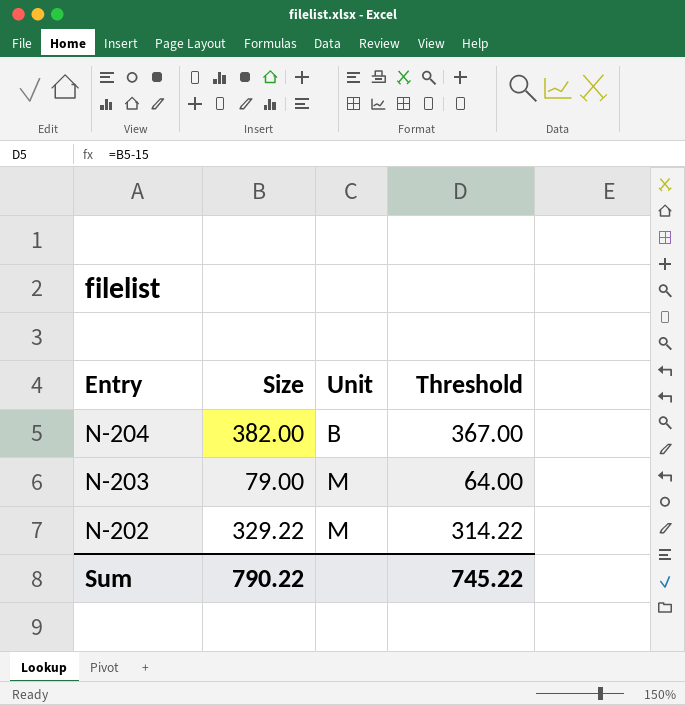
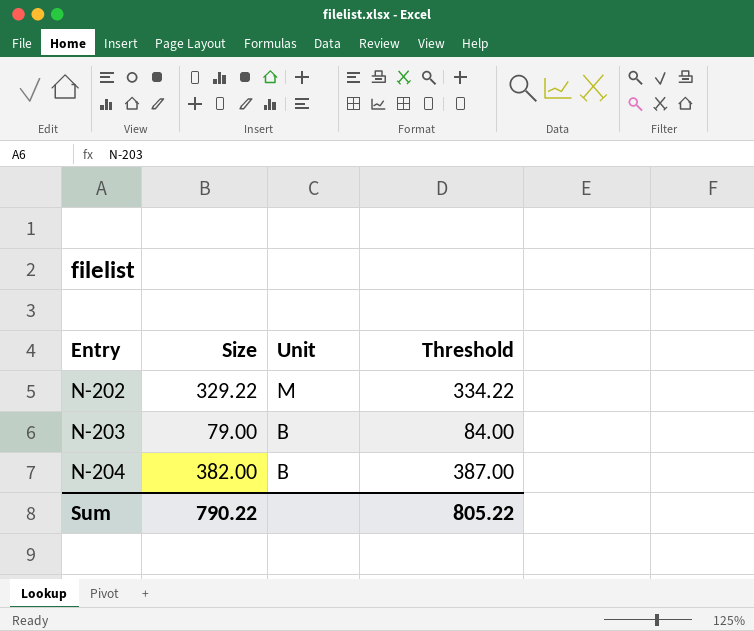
row order: Entry descending -> Entry ascending
column Threshold | formula: [Size] - 15 -> [Size] + 5
N-203 | Unit: M -> B
Sum | Threshold: 745.22 -> 805.22

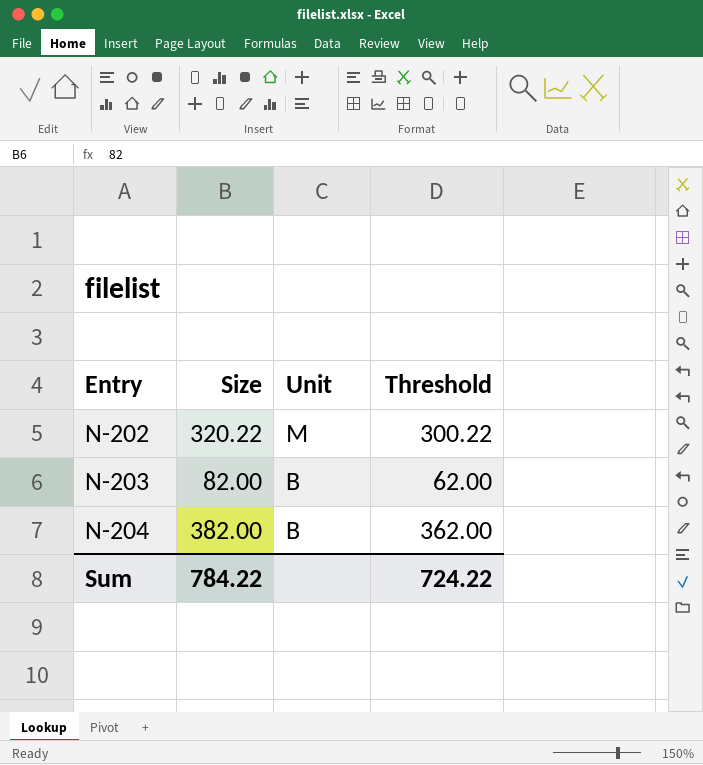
column Threshold | formula: [Size] + 5 -> [Size] - 20
N-202 | Size: 329.22 -> 320.22
N-203 | Size: 79.00 -> 82.00
Sum | Size: 790.22 -> 784.22
Sum | Threshold: 805.22 -> 724.22

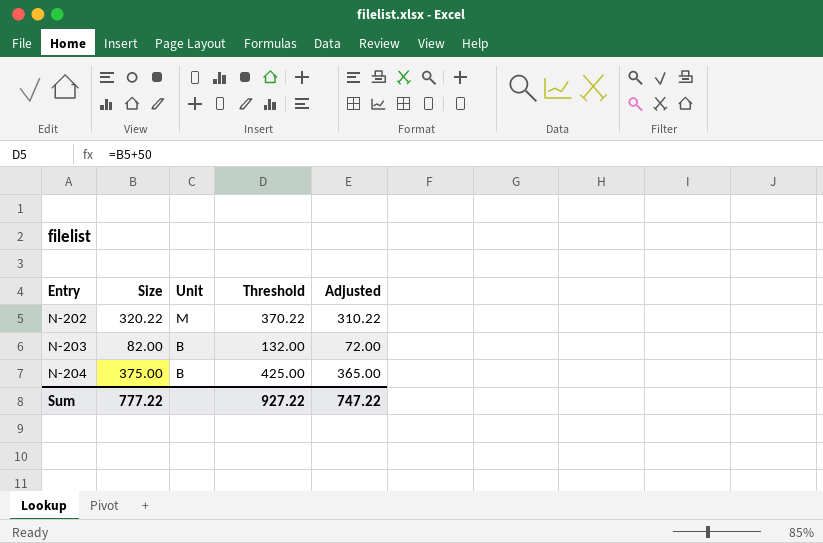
column Threshold | formula: [Size] - 20 -> [Size] + 50
column Adjusted | formula: none -> [Size] - 10
N-204 | Size: 382.00 -> 375.00
Sum | Size: 784.22 -> 777.22
Sum | Threshold: 724.22 -> 927.22

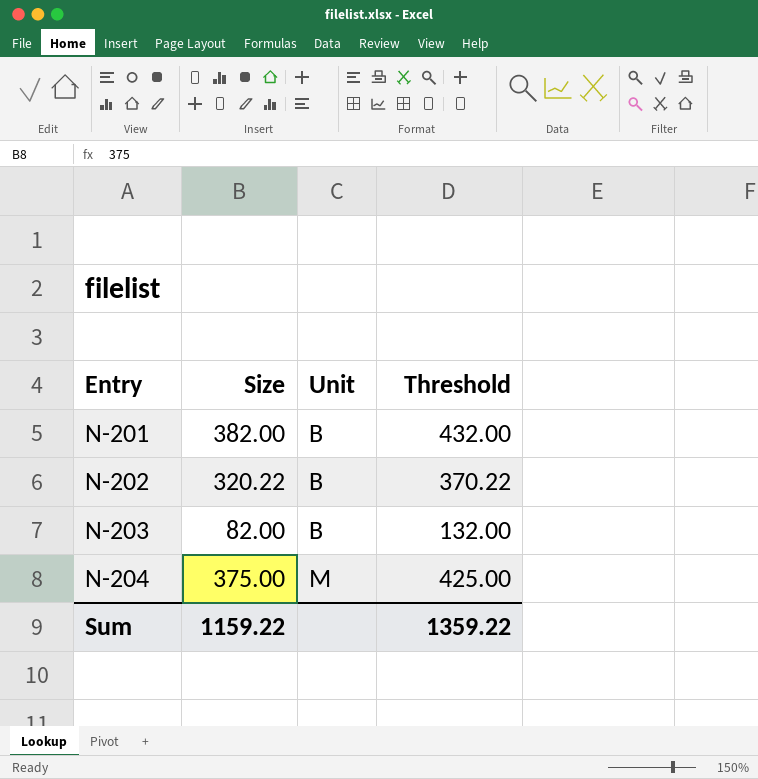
column Adjusted | formula: [Size] - 10 -> none
row N-201: none -> 382.00 | B | 432.00
N-202 | Unit: M -> B
N-204 | Unit: B -> M
Sum | Size: 777.22 -> 1159.22
Sum | Threshold: 927.22 -> 1359.22

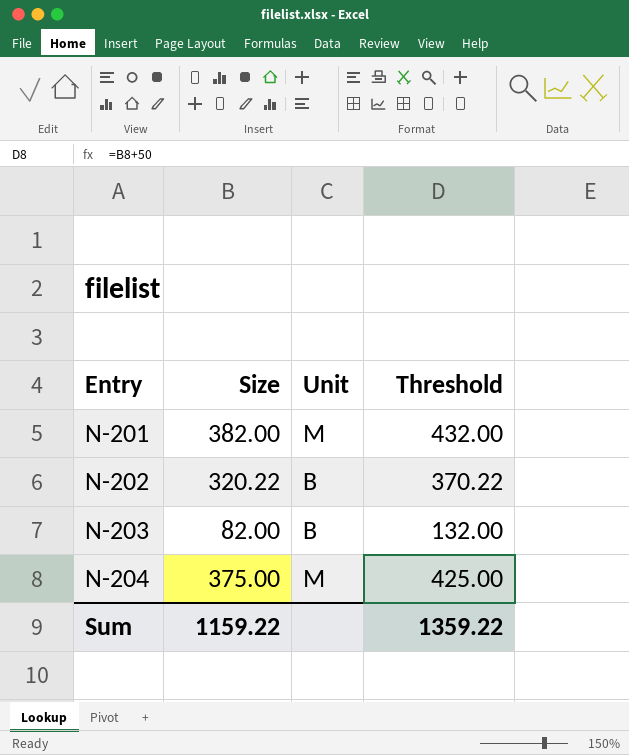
N-201 | Unit: B -> M

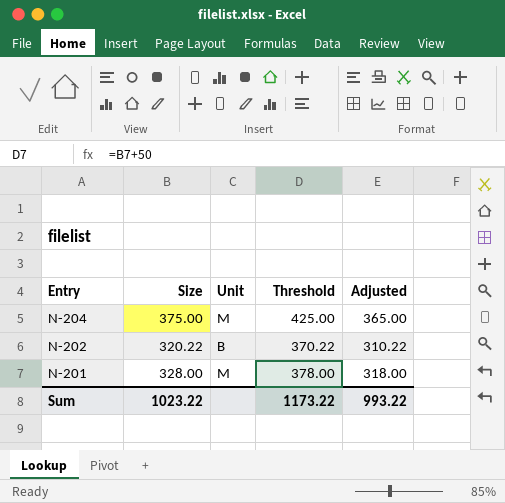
row order: Entry ascending -> Entry descending
column Adjusted | formula: none -> [Size] - 10
row N-203: 82.00 | B | 132.00 -> none
N-201 | Size: 382.00 -> 328.00
N-201 | Threshold: 432.00 -> 378.00
Sum | Size: 1159.22 -> 1023.22
Sum | Threshold: 1359.22 -> 1173.22

